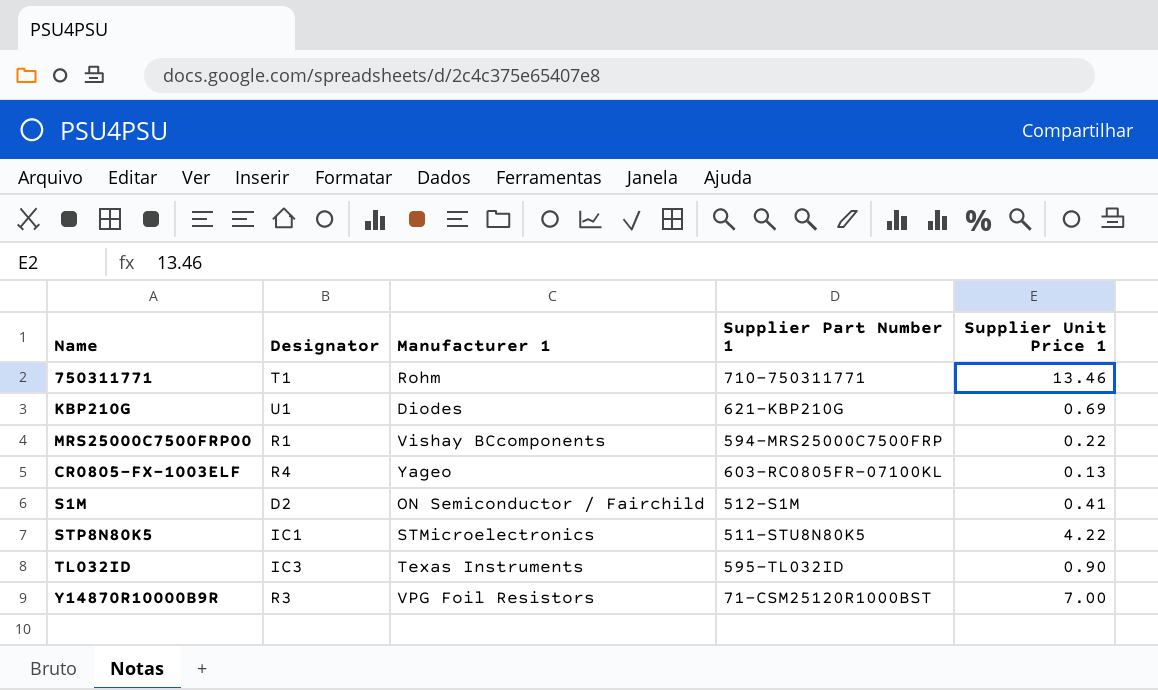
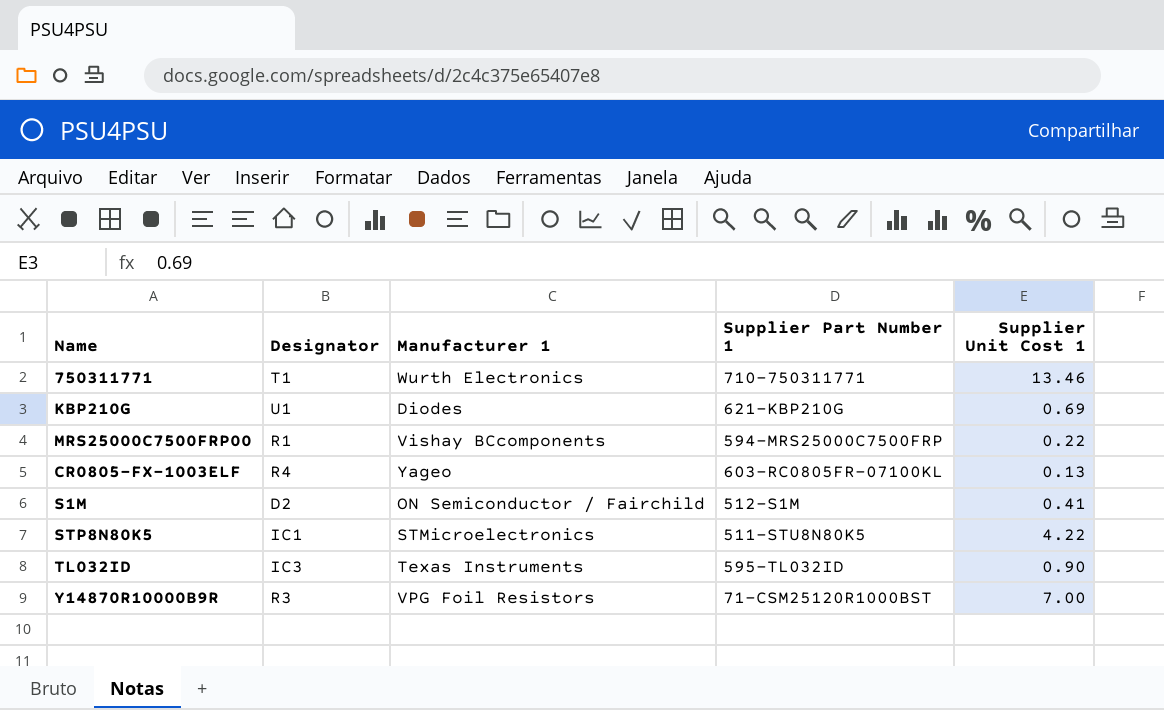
column name: Supplier Unit Price 1 -> Supplier Unit Cost 1
750311771 | Manufacturer 1: Rohm -> Wurth Electronics

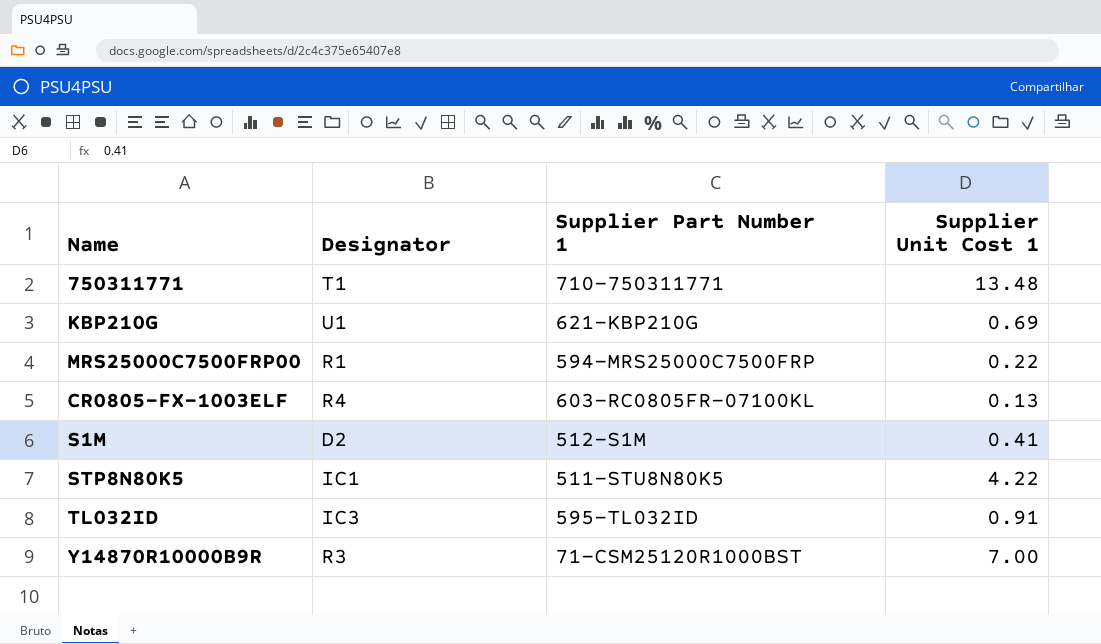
column Manufacturer 1 | position: 3 -> none
750311771 | Supplier Unit Cost 1: 13.46 -> 13.48
TL032ID | Supplier Unit Cost 1: 0.90 -> 0.91

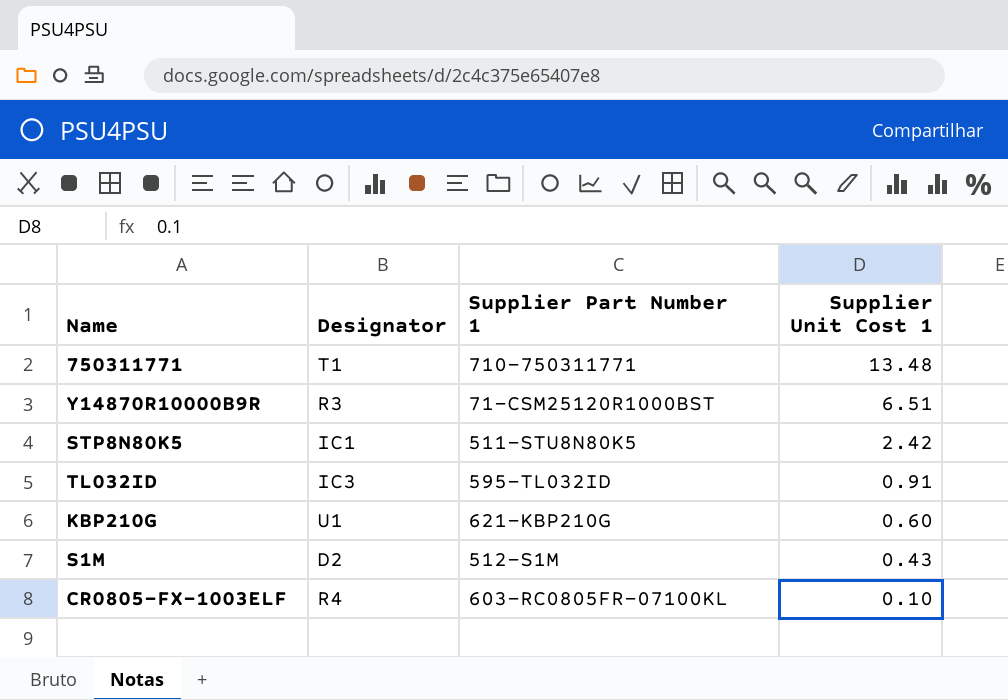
row order: none -> Supplier Unit Cost 1 descending
row MRS25000C7500FRP00: R1 | 594-MRS25000C7500FRP | 0.22 -> none
Y14870R10000B9R | Supplier Unit Cost 1: 7.00 -> 6.51
STP8N80K5 | Supplier Unit Cost 1: 4.22 -> 2.42
KBP210G | Supplier Unit Cost 1: 0.69 -> 0.60
S1M | Supplier Unit Cost 1: 0.41 -> 0.43
CR0805-FX-1003ELF | Supplier Unit Cost 1: 0.13 -> 0.10

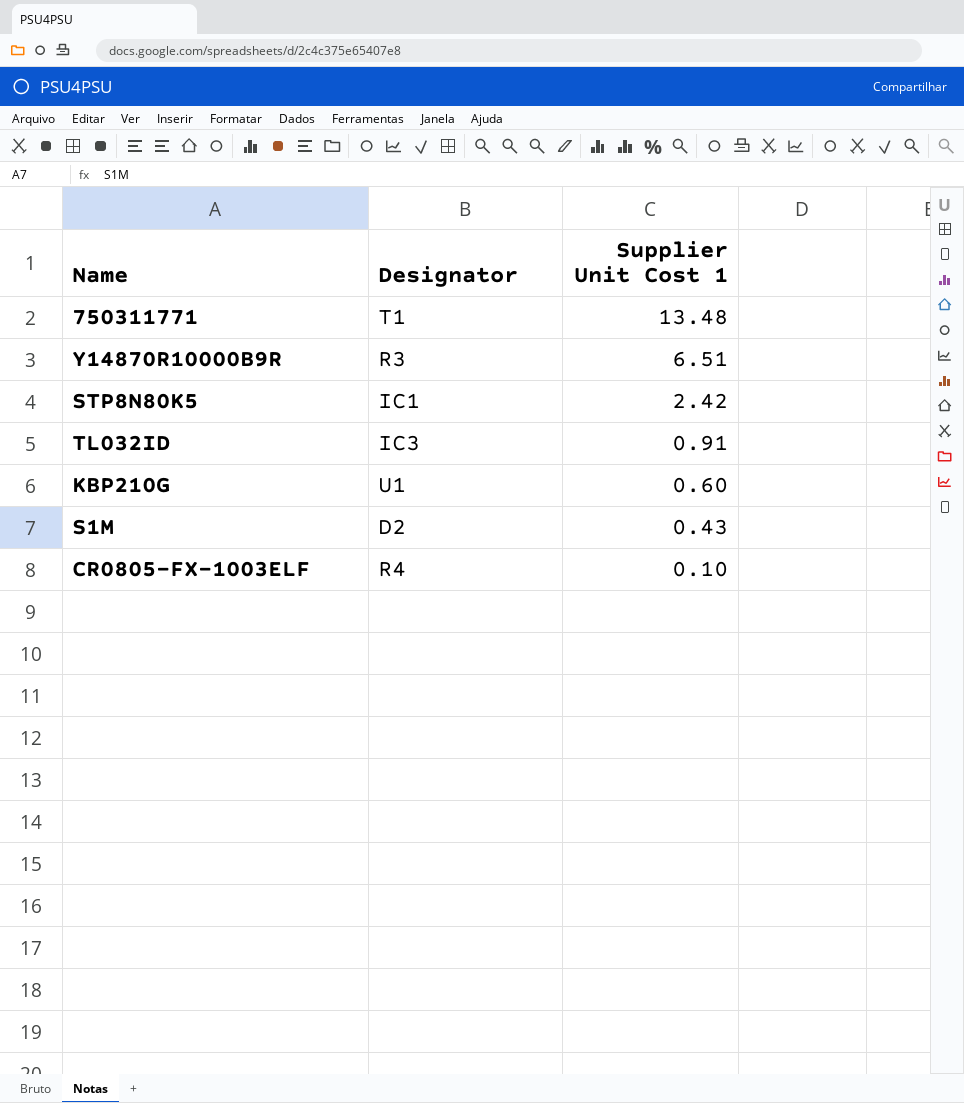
column Supplier Part Number 1 | position: 3 -> none

